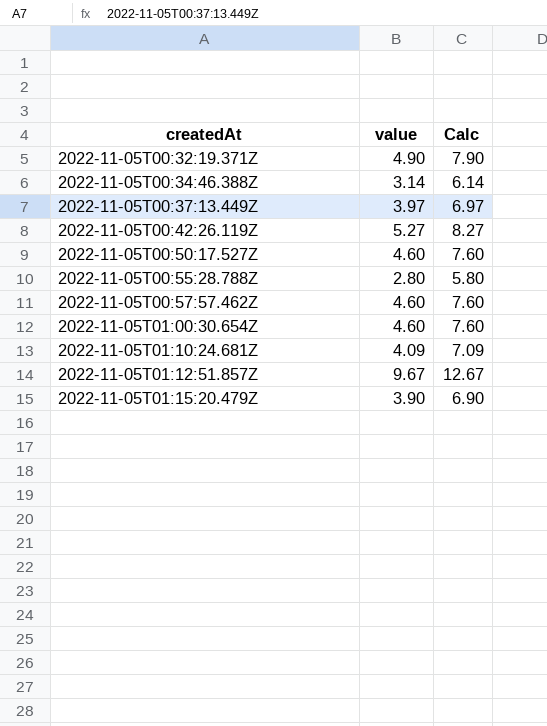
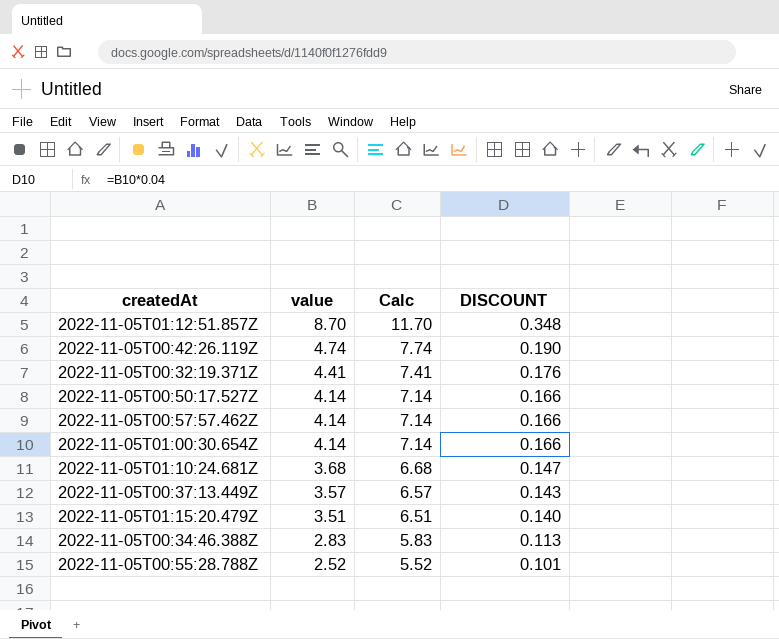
row order: createdAt ascending -> value descending
column DISCOUNT | formula: none -> [value] * 0.04
2022-11-05T01:12:51.857Z | value: 9.67 -> 8.70
2022-11-05T01:12:51.857Z | Calc: 12.67 -> 11.70
2022-11-05T00:42:26.119Z | value: 5.27 -> 4.74
2022-11-05T00:42:26.119Z | Calc: 8.27 -> 7.74
2022-11-05T00:32:19.371Z | value: 4.90 -> 4.41
2022-11-05T00:32:19.371Z | Calc: 7.90 -> 7.41
2022-11-05T00:50:17.527Z | value: 4.60 -> 4.14
2022-11-05T00:50:17.527Z | Calc: 7.60 -> 7.14
2022-11-05T00:57:57.462Z | value: 4.60 -> 4.14
2022-11-05T00:57:57.462Z | Calc: 7.60 -> 7.14
2022-11-05T01:00:30.654Z | value: 4.60 -> 4.14
2022-11-05T01:00:30.654Z | Calc: 7.60 -> 7.14
2022-11-05T01:10:24.681Z | value: 4.09 -> 3.68
2022-11-05T01:10:24.681Z | Calc: 7.09 -> 6.68
2022-11-05T00:37:13.449Z | value: 3.97 -> 3.57
2022-11-05T00:37:13.449Z | Calc: 6.97 -> 6.57
2022-11-05T01:15:20.479Z | value: 3.90 -> 3.51
2022-11-05T01:15:20.479Z | Calc: 6.90 -> 6.51
2022-11-05T00:34:46.388Z | value: 3.14 -> 2.83
2022-11-05T00:34:46.388Z | Calc: 6.14 -> 5.83
2022-11-05T00:55:28.788Z | value: 2.80 -> 2.52
2022-11-05T00:55:28.788Z | Calc: 5.80 -> 5.52

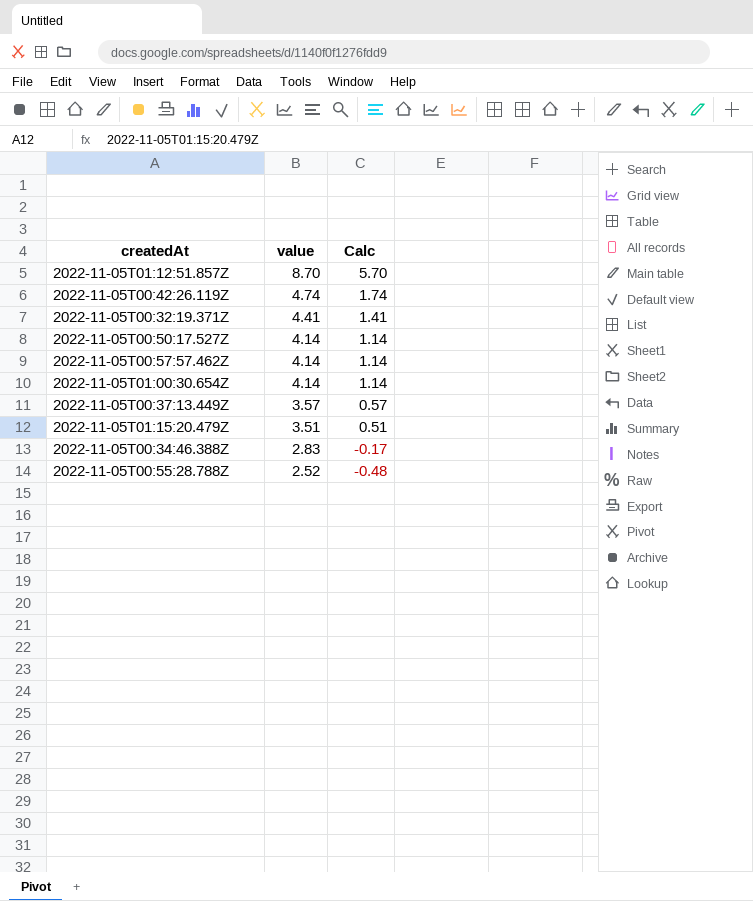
column DISCOUNT | formula: [value] * 0.04 -> none
column Calc | formula: [value] + 3 -> [value] - 3
row 2022-11-05T01:10:24.681Z: 3.68 | 6.68 | 0.147 -> none

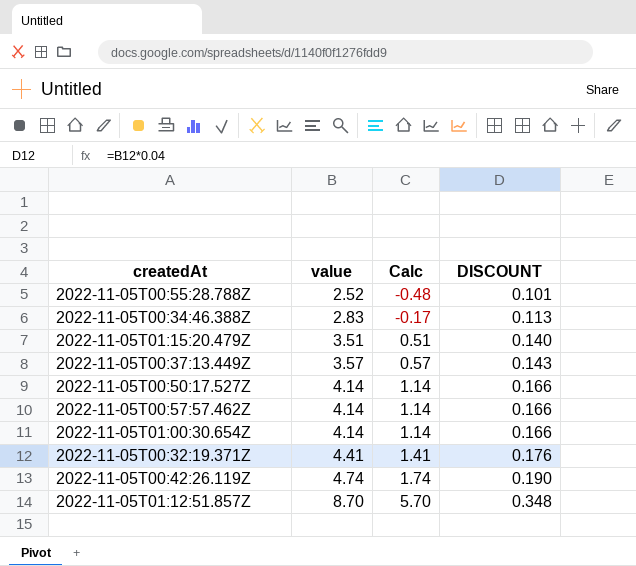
row order: value descending -> value ascending
column DISCOUNT | formula: none -> [value] * 0.04

